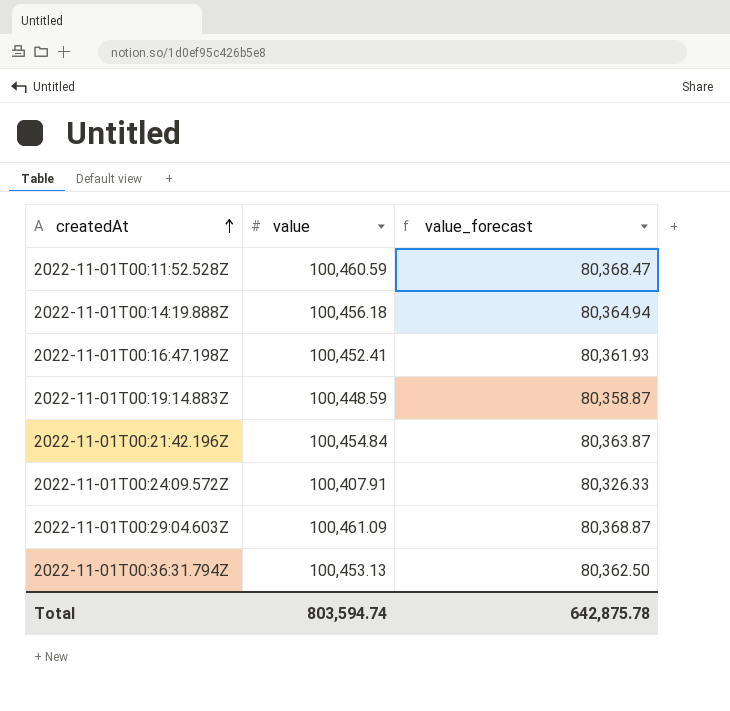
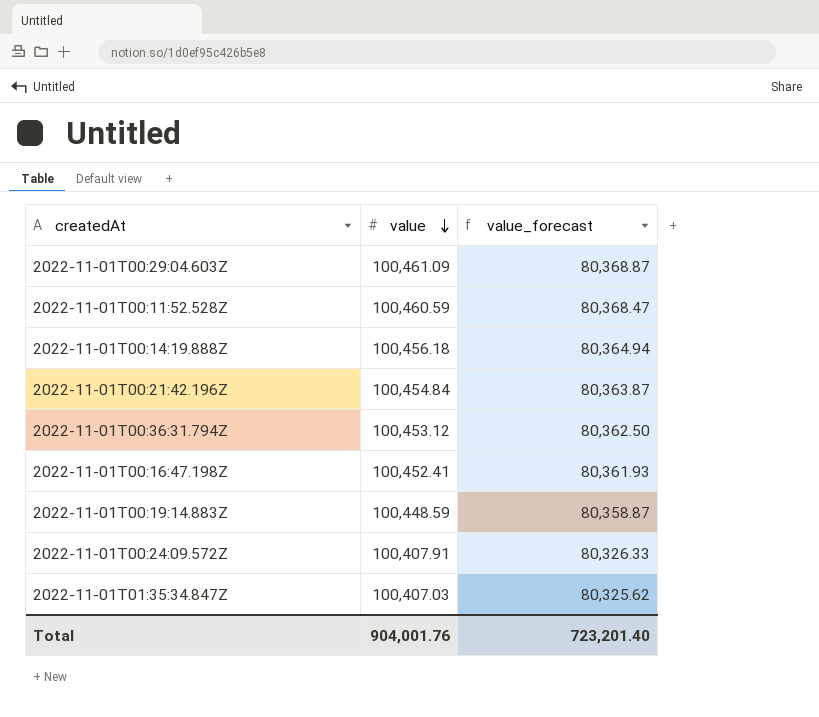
row order: createdAt ascending -> value descending
2022-11-01T00:36:31.794Z | value: 100,453.13 -> 100,453.12
row 2022-11-01T01:35:34.847Z: none -> 100,407.03 | 80,325.62
Total | value: 803,594.74 -> 904,001.76
Total | value_forecast: 642,875.78 -> 723,201.40

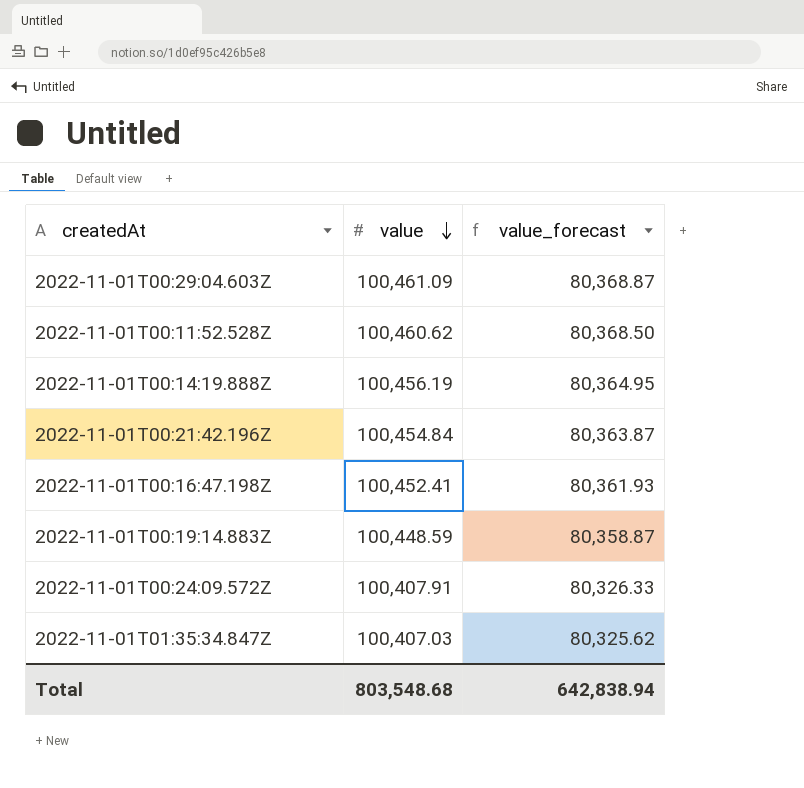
row 2022-11-01T00:36:31.794Z: 100,453.12 | 80,362.50 -> none
2022-11-01T00:11:52.528Z | value: 100,460.59 -> 100,460.62
2022-11-01T00:11:52.528Z | value_forecast: 80,368.47 -> 80,368.50
2022-11-01T00:14:19.888Z | value: 100,456.18 -> 100,456.19
2022-11-01T00:14:19.888Z | value_forecast: 80,364.94 -> 80,364.95
Total | value: 904,001.76 -> 803,548.68
Total | value_forecast: 723,201.40 -> 642,838.94

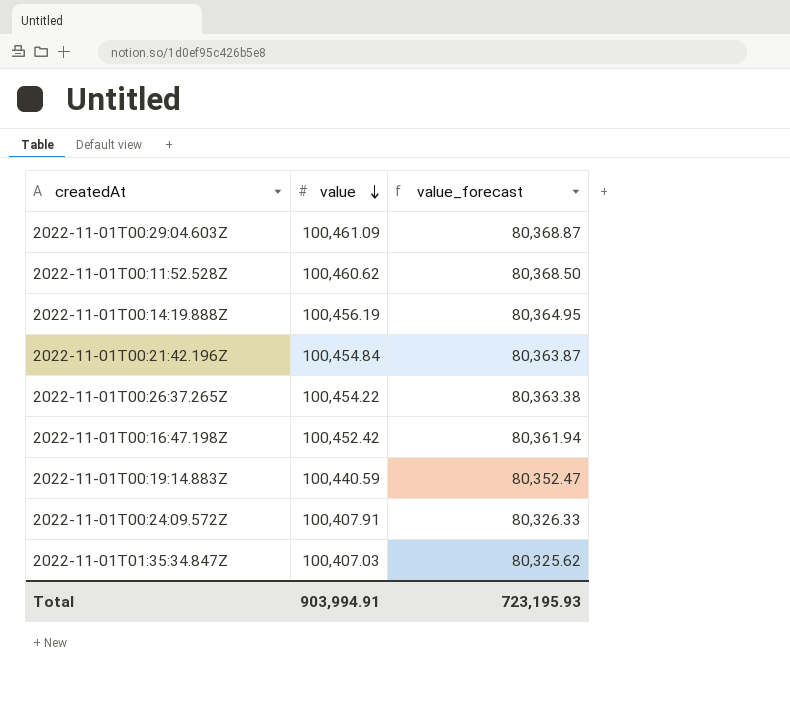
row 2022-11-01T00:26:37.265Z: none -> 100,454.22 | 80,363.38
2022-11-01T00:16:47.198Z | value: 100,452.41 -> 100,452.42
2022-11-01T00:16:47.198Z | value_forecast: 80,361.93 -> 80,361.94
2022-11-01T00:19:14.883Z | value: 100,448.59 -> 100,440.59
2022-11-01T00:19:14.883Z | value_forecast: 80,358.87 -> 80,352.47
Total | value: 803,548.68 -> 903,994.91
Total | value_forecast: 642,838.94 -> 723,195.93

